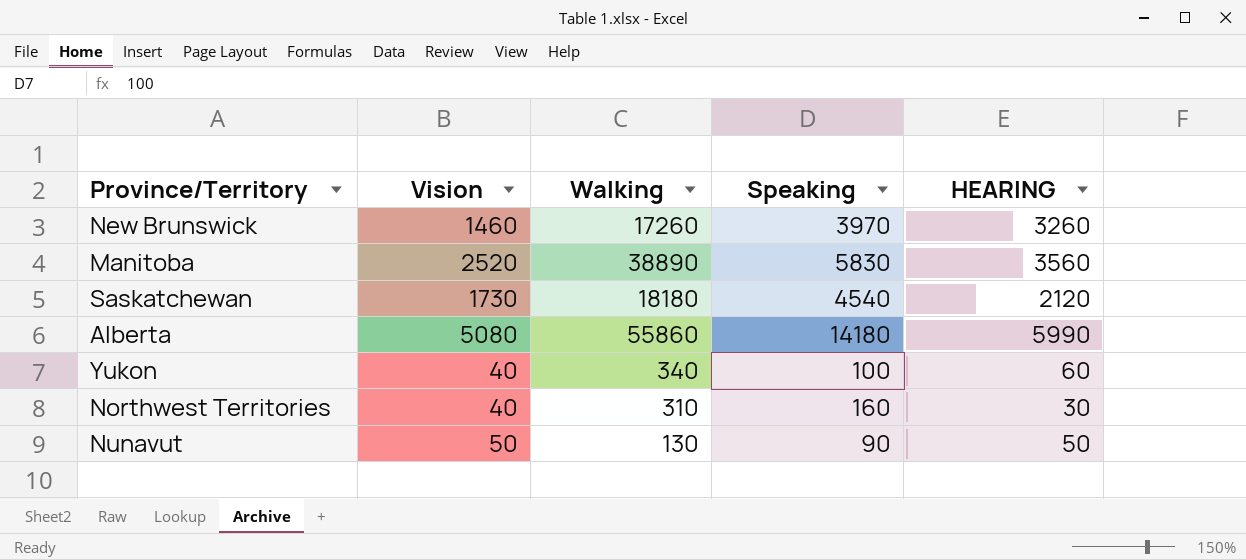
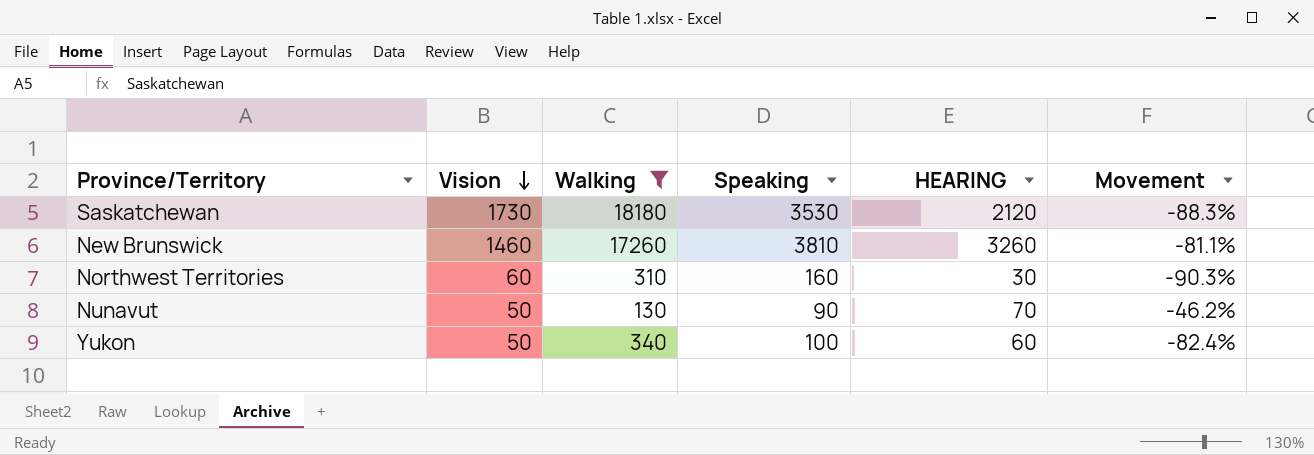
filter: none -> Walking <= 18180
row order: none -> Vision descending
column Movement | formula: none -> ([HEARING] - [Walking]) / [Walking]
Saskatchewan | Speaking: 4540 -> 3530
New Brunswick | Speaking: 3970 -> 3810
Northwest Territories | Vision: 40 -> 60
Nunavut | HEARING: 50 -> 70
Yukon | Vision: 40 -> 50

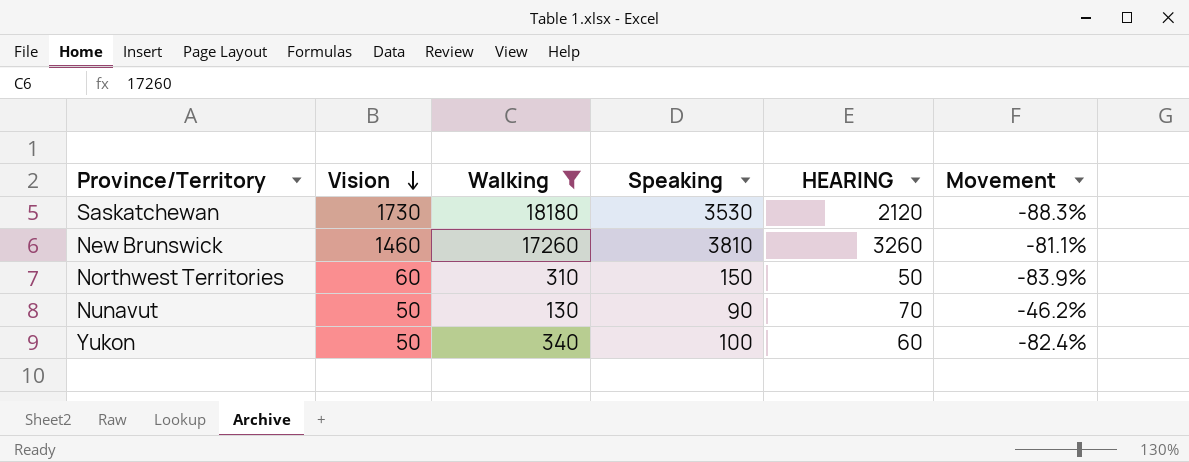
Northwest Territories | Speaking: 160 -> 150
Northwest Territories | HEARING: 30 -> 50
Northwest Territories | Movement: -90.3% -> -83.9%

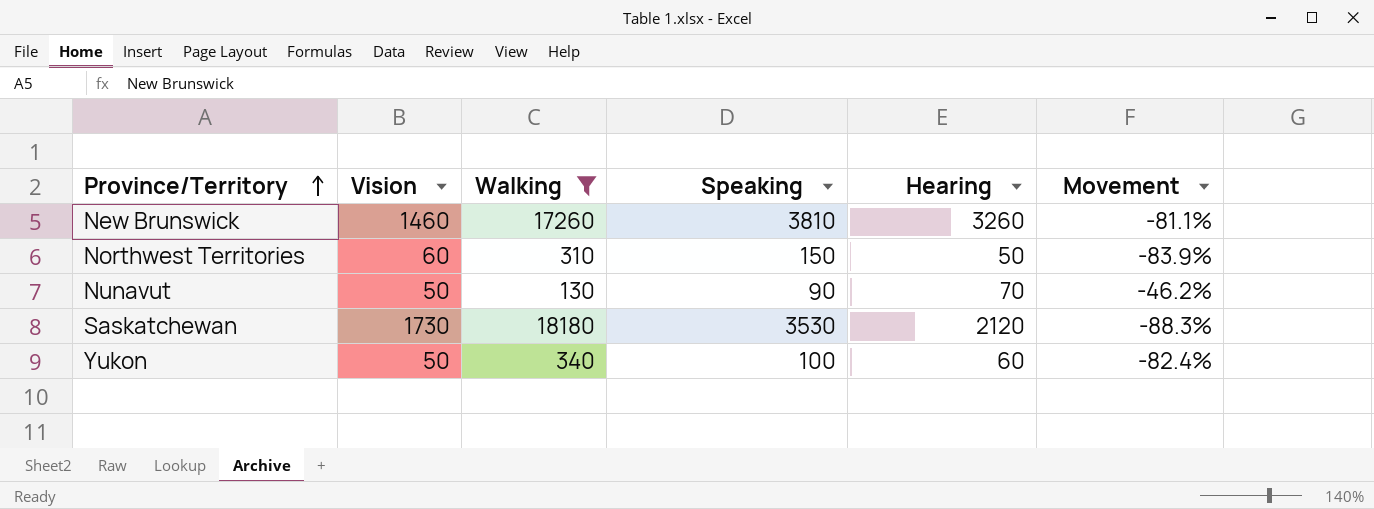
row order: Vision descending -> Province/Territory ascending
column name: HEARING -> Hearing

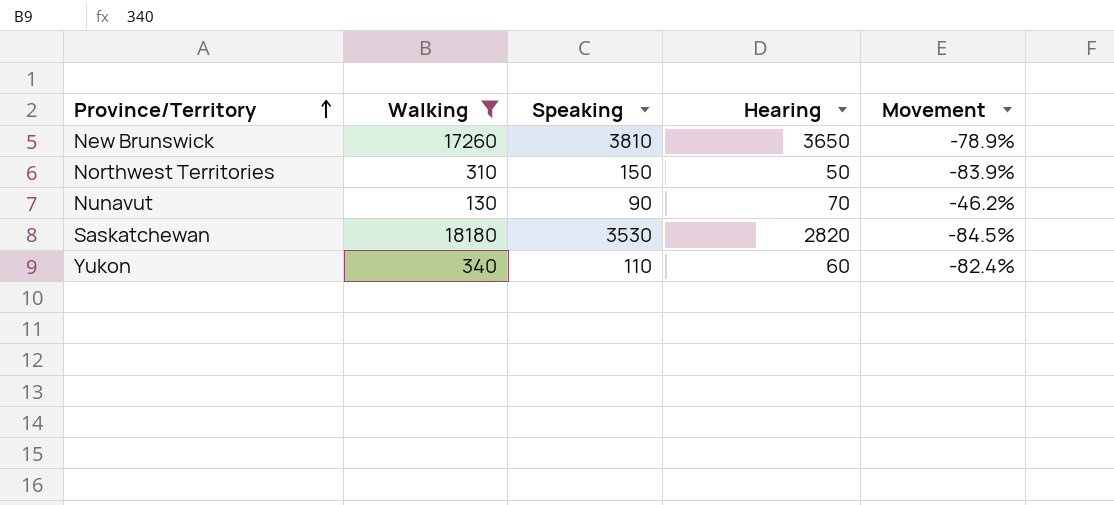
column Vision | position: 2 -> none
New Brunswick | Hearing: 3260 -> 3650
New Brunswick | Movement: -81.1% -> -78.9%
Saskatchewan | Hearing: 2120 -> 2820
Saskatchewan | Movement: -88.3% -> -84.5%
Yukon | Speaking: 100 -> 110

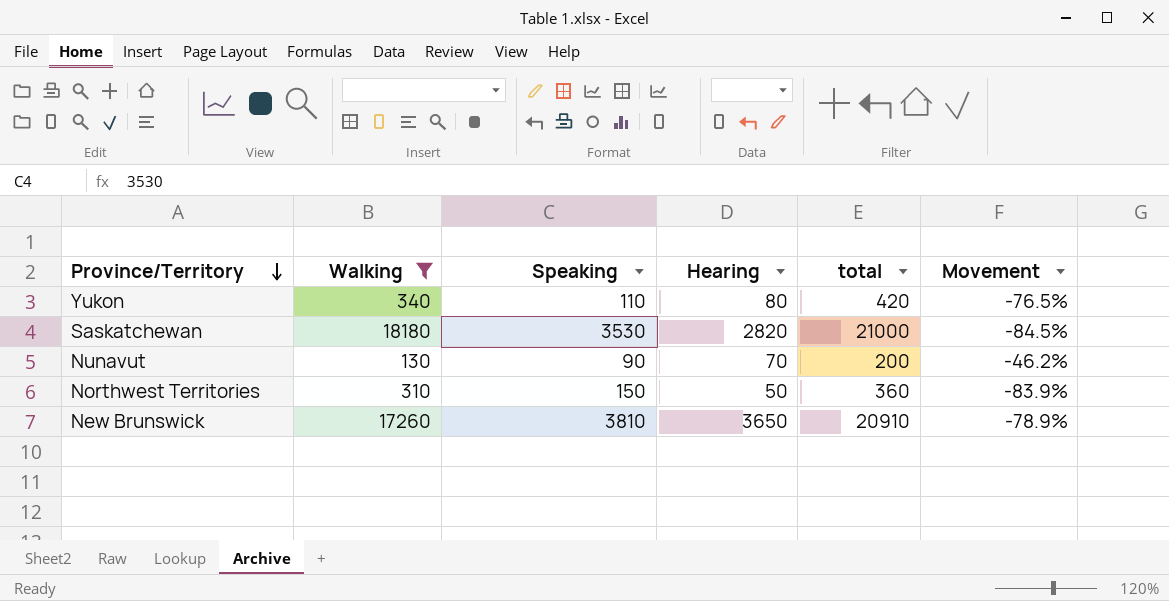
row order: Province/Territory ascending -> Province/Territory descending
column total | formula: none -> [Walking] + [Hearing]
Yukon | Hearing: 60 -> 80
Yukon | Movement: -82.4% -> -76.5%

